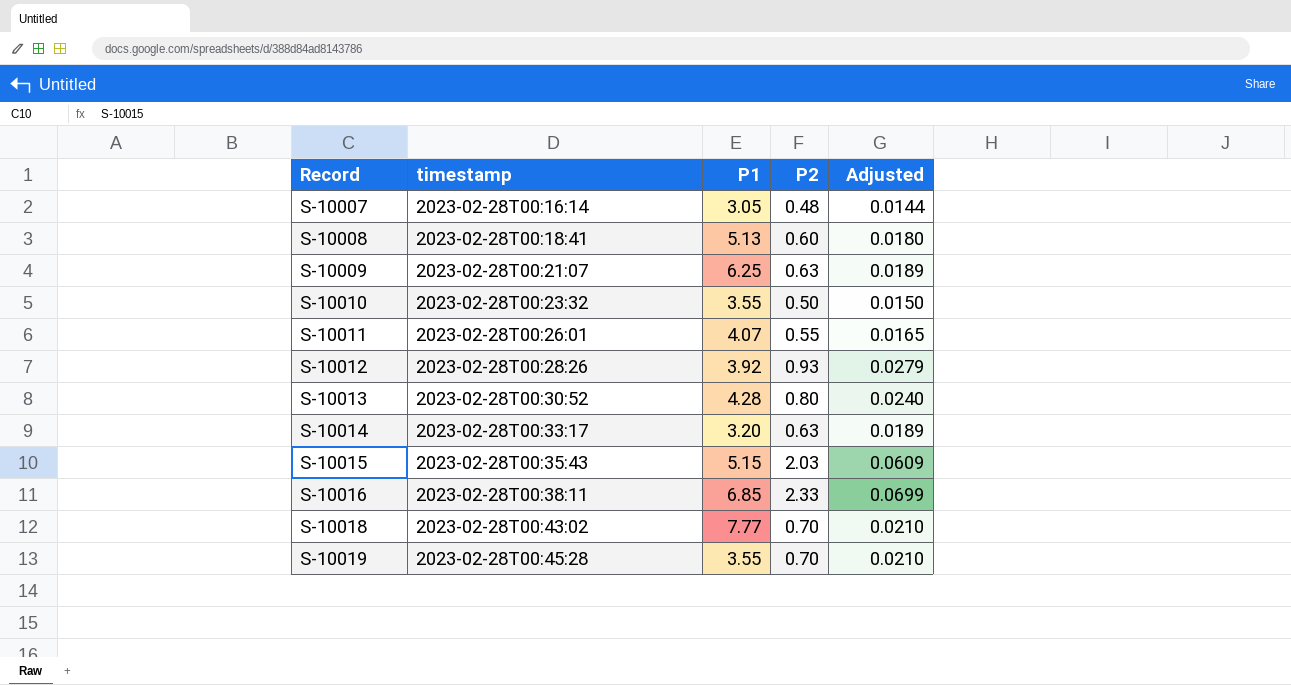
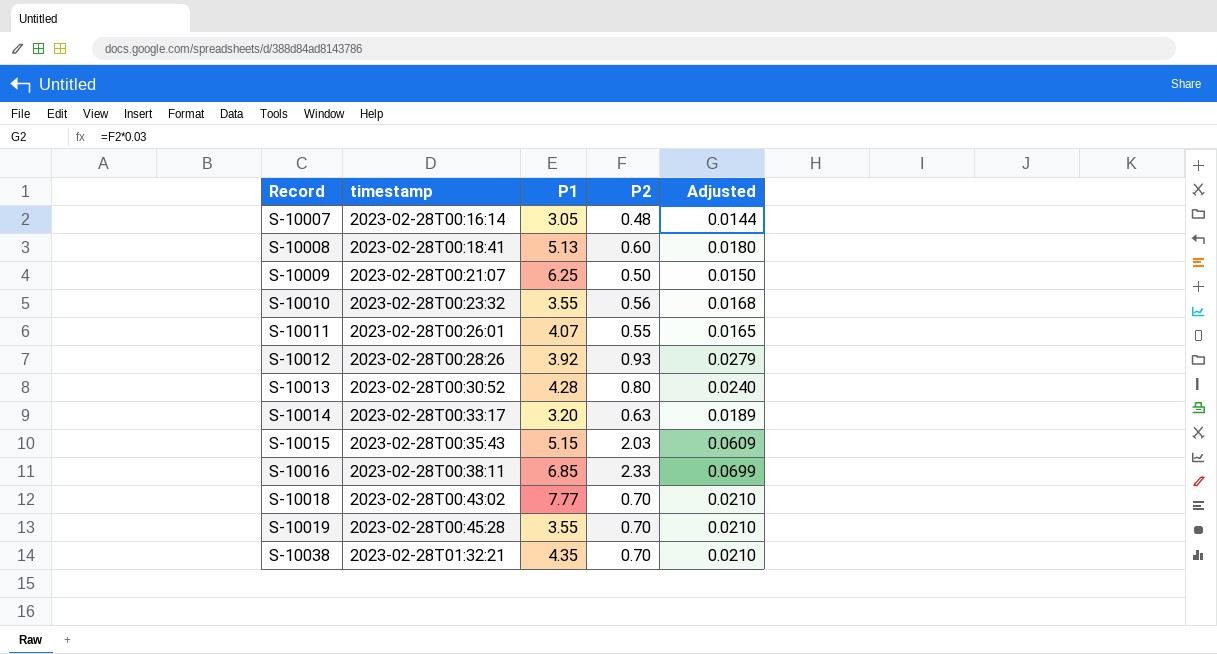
S-10009 | P2: 0.63 -> 0.50
S-10009 | Adjusted: 0.0189 -> 0.0150
S-10010 | P2: 0.50 -> 0.56
S-10010 | Adjusted: 0.0150 -> 0.0168
row S-10038: none -> 2023-02-28T01:32:21 | 4.35 | 0.70 | 0.0210

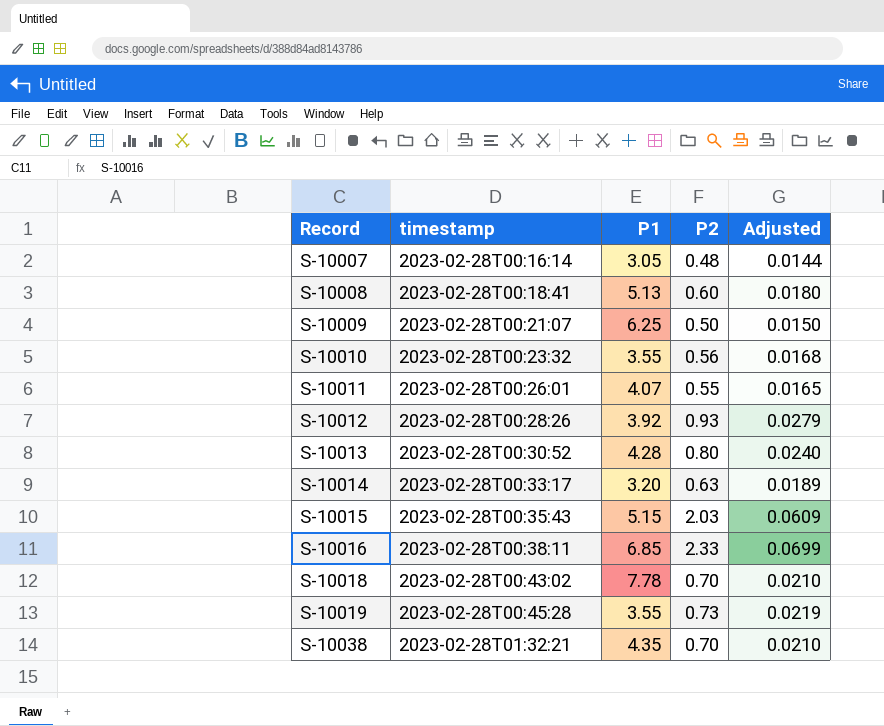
S-10018 | P1: 7.77 -> 7.78
S-10019 | P2: 0.70 -> 0.73
S-10019 | Adjusted: 0.0210 -> 0.0219

